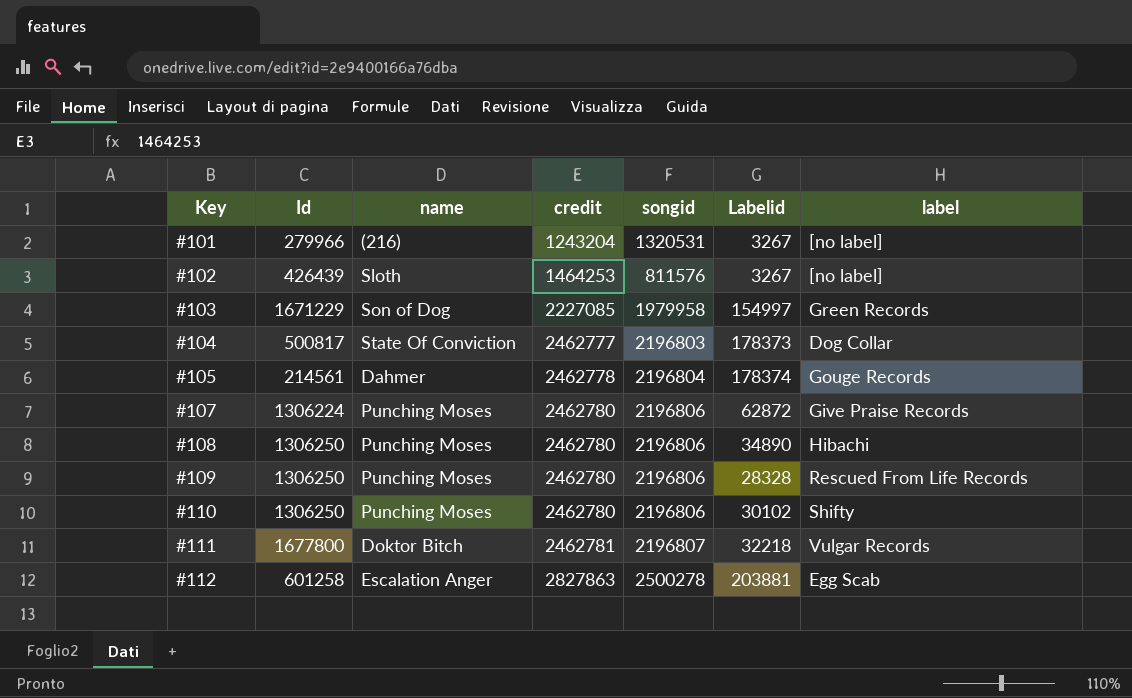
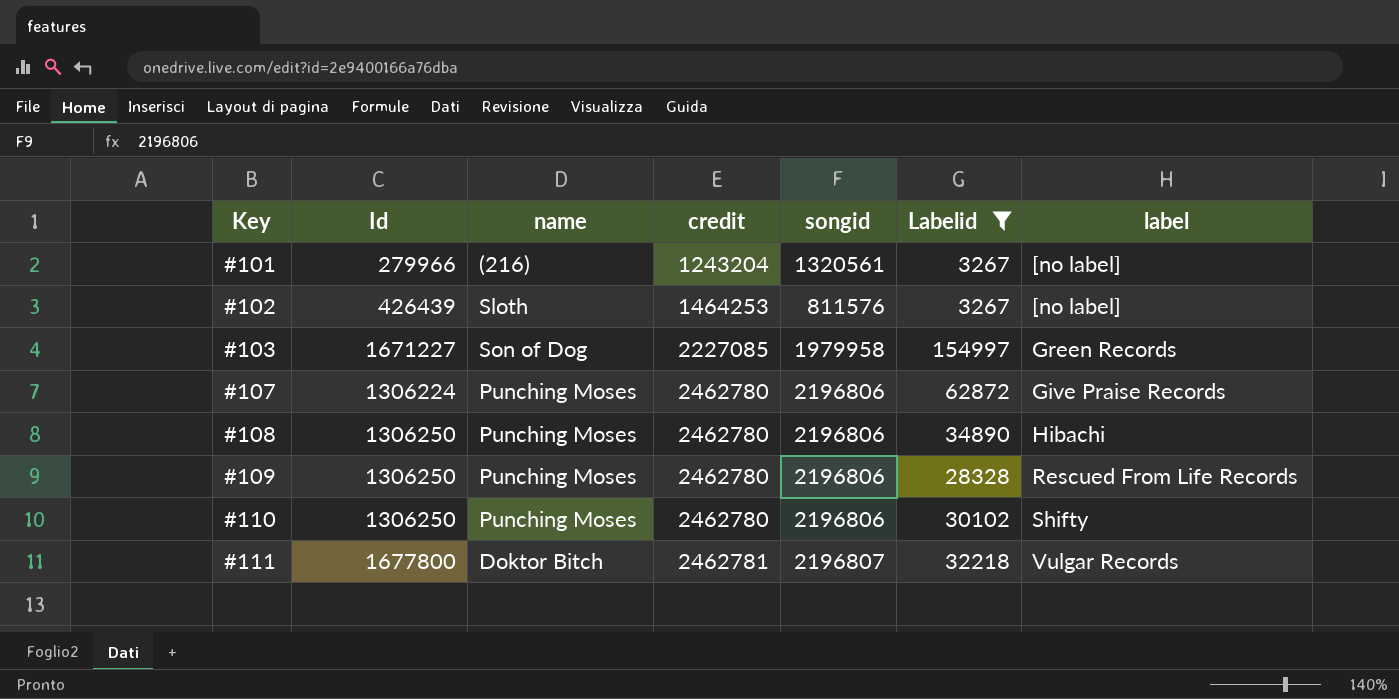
filter: none -> Labelid <= 154997
#101 | songid: 1320531 -> 1320561
#103 | Id: 1671229 -> 1671227

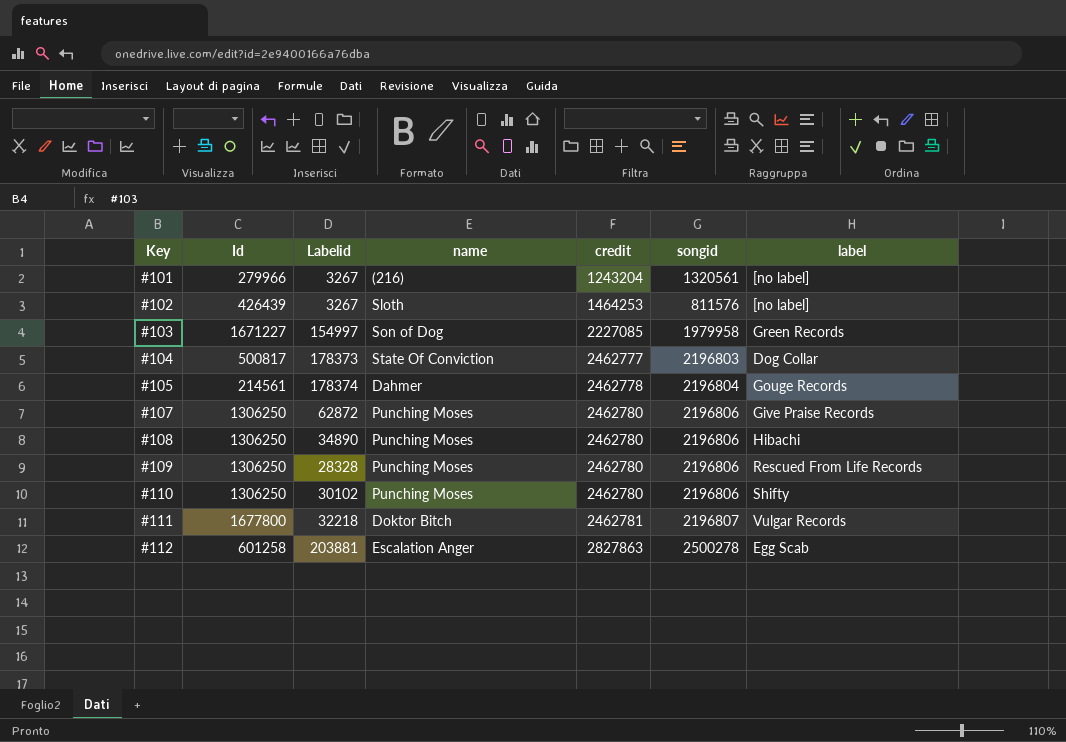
filter: Labelid <= 154997 -> none
column Labelid | position: 6 -> 3
#107 | Id: 1306224 -> 1306250

